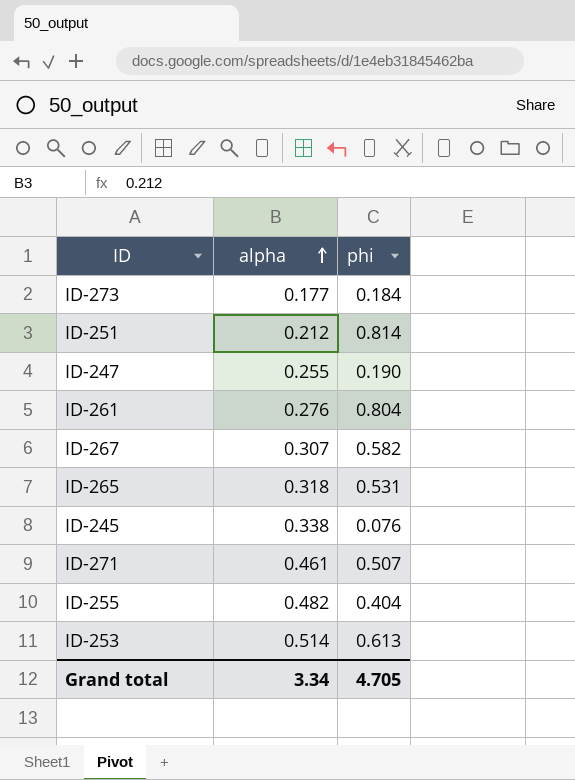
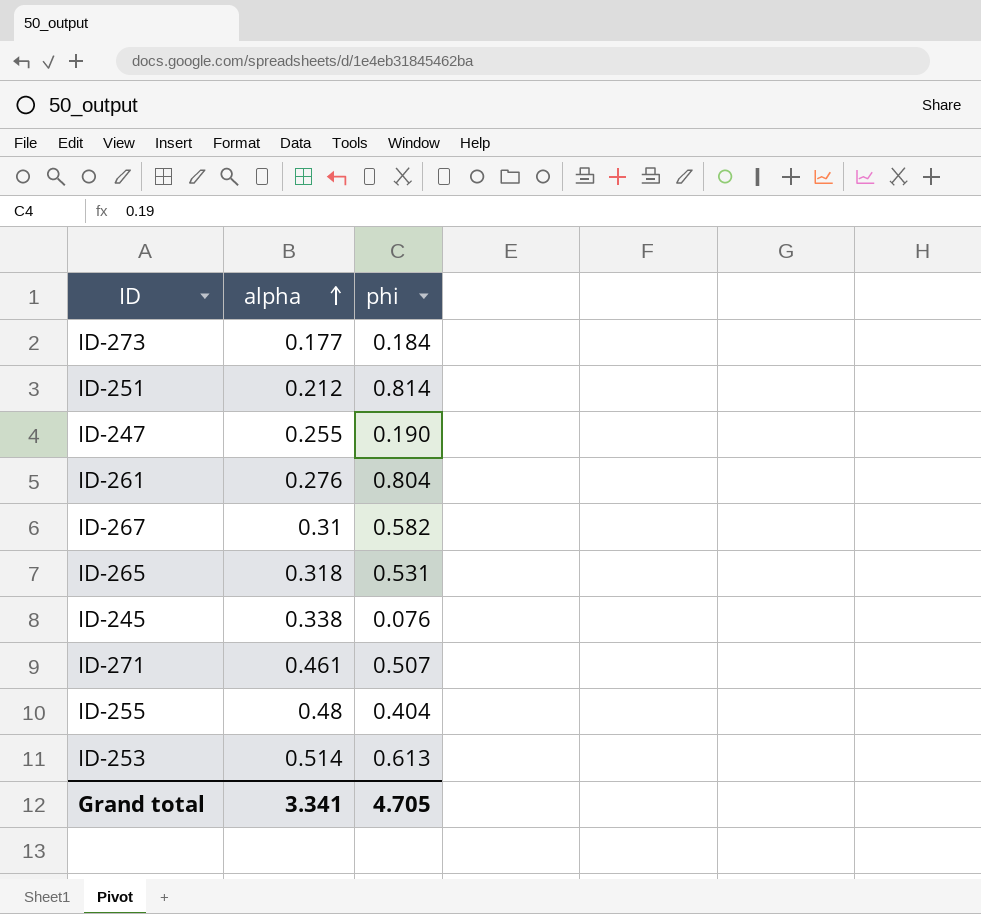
ID-267 | alpha: 0.307 -> 0.31
ID-255 | alpha: 0.482 -> 0.48
Grand total | alpha: 3.34 -> 3.341

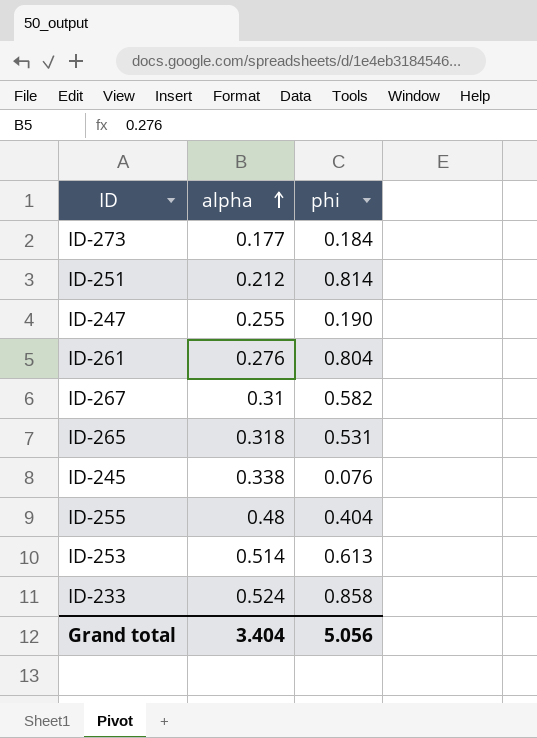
row ID-271: 0.461 | 0.507 -> none
row ID-233: none -> 0.524 | 0.858
Grand total | alpha: 3.341 -> 3.404
Grand total | phi: 4.705 -> 5.056

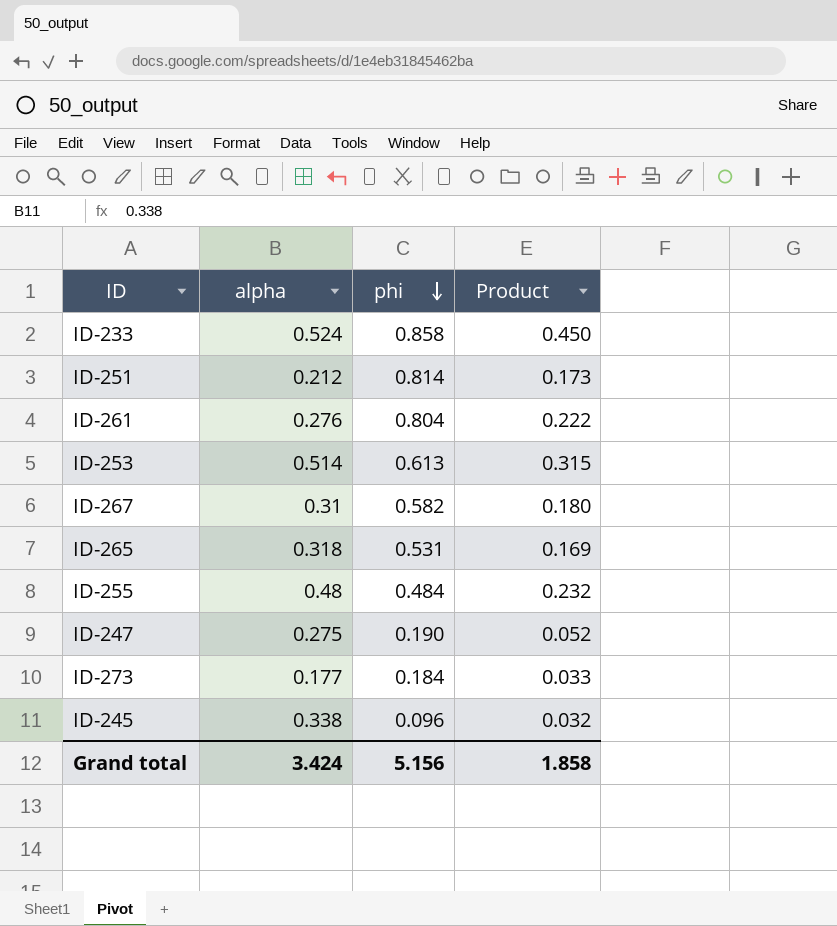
row order: alpha ascending -> phi descending
column Product | formula: none -> [alpha] * [phi]
ID-255 | phi: 0.404 -> 0.484
ID-247 | alpha: 0.255 -> 0.275
ID-245 | phi: 0.076 -> 0.096
Grand total | alpha: 3.404 -> 3.424
Grand total | phi: 5.056 -> 5.156

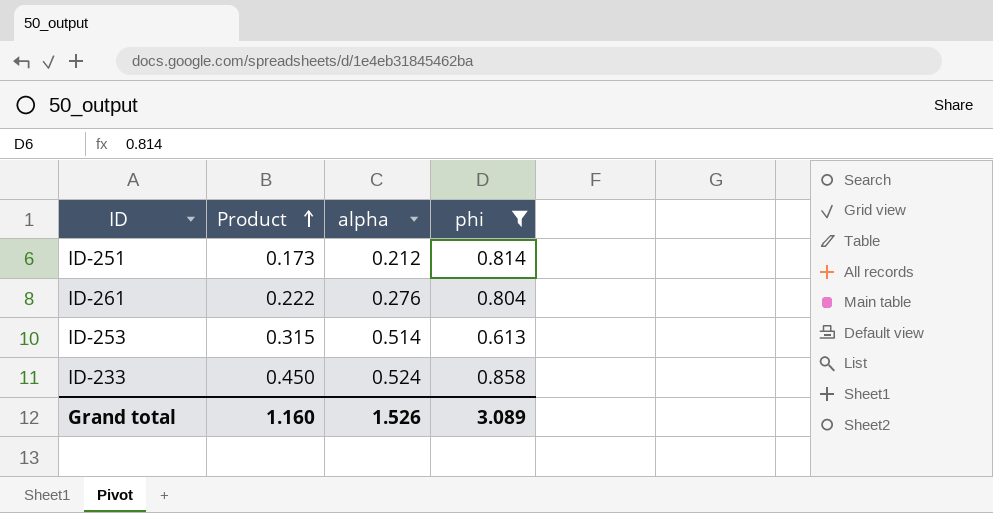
filter: none -> phi >= 0.613
row order: phi descending -> Product ascending
column Product | position: 4 -> 2
Grand total | Product: 1.858 -> 1.160
Grand total | alpha: 3.424 -> 1.526
Grand total | phi: 5.156 -> 3.089

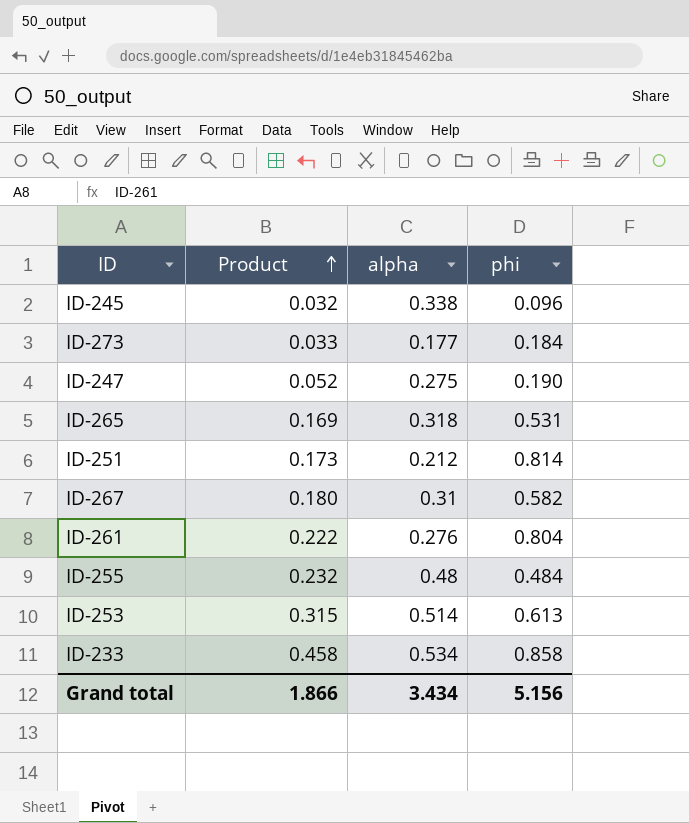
filter: phi >= 0.613 -> none
ID-233 | Product: 0.450 -> 0.458
ID-233 | alpha: 0.524 -> 0.534
Grand total | Product: 1.160 -> 1.866
Grand total | alpha: 1.526 -> 3.434
Grand total | phi: 3.089 -> 5.156

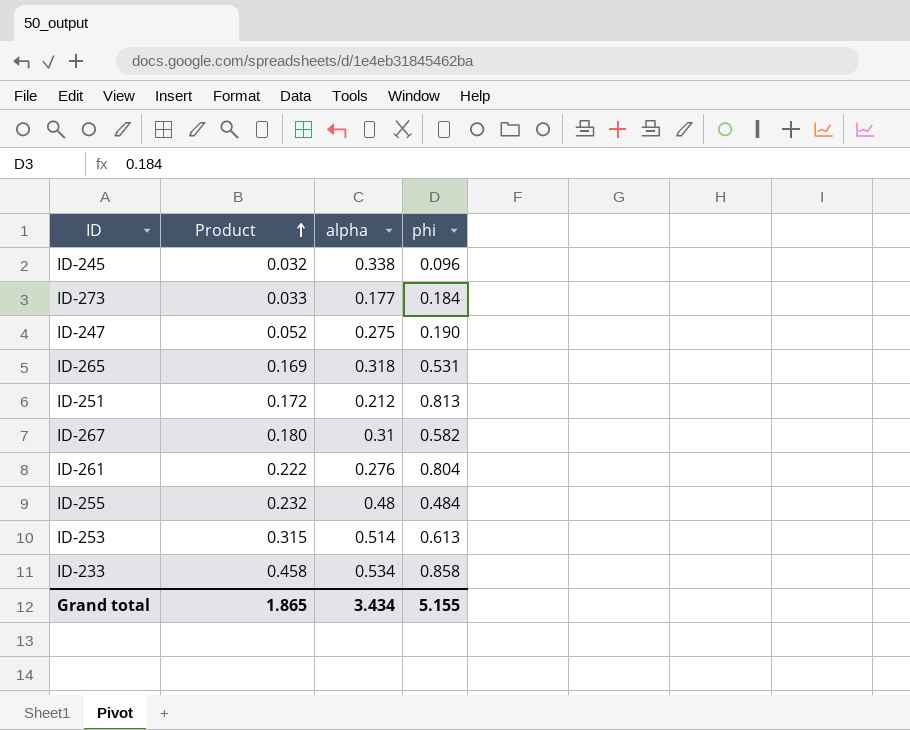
ID-251 | Product: 0.173 -> 0.172
ID-251 | phi: 0.814 -> 0.813
Grand total | Product: 1.866 -> 1.865
Grand total | phi: 5.156 -> 5.155

